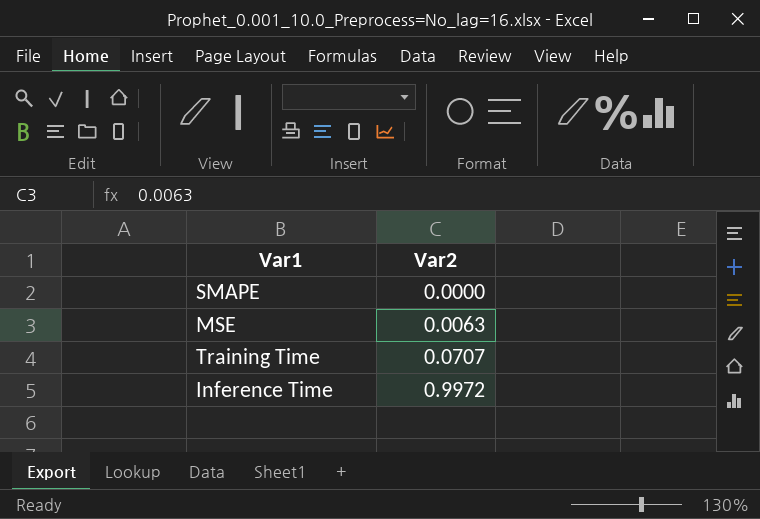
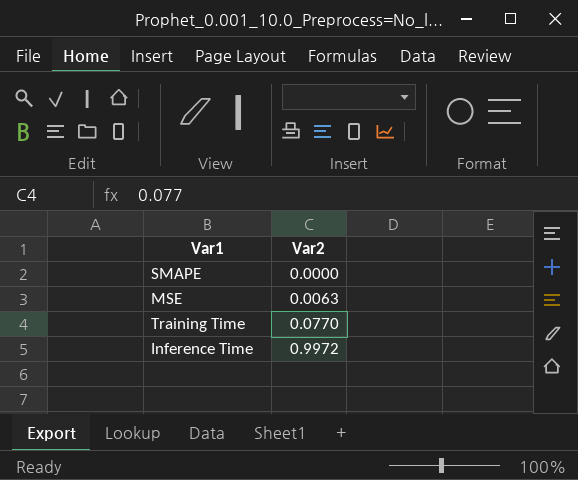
Training Time | Var2: 0.0707 -> 0.0770

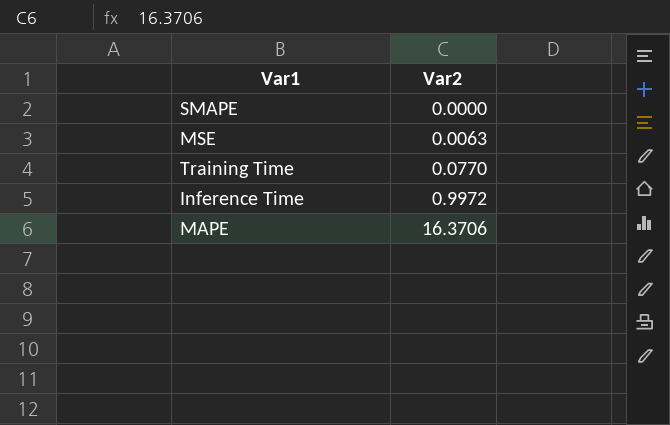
row MAPE: none -> 16.3706

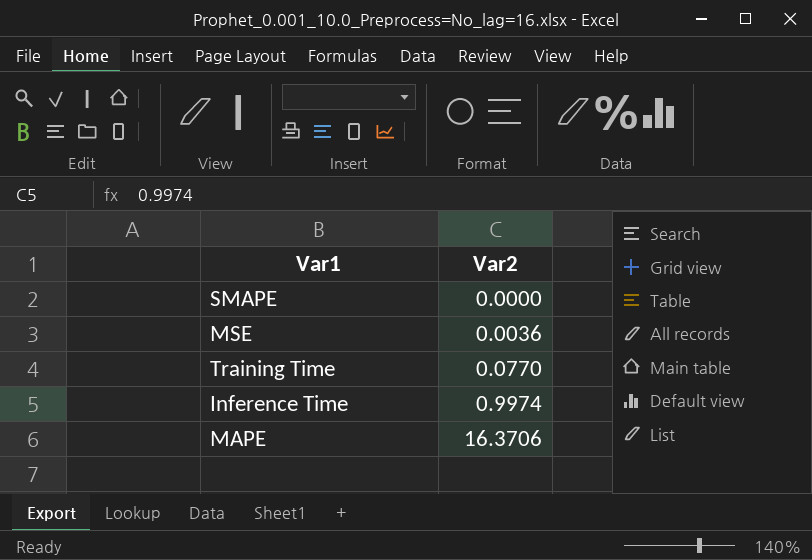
MSE | Var2: 0.0063 -> 0.0036
Inference Time | Var2: 0.9972 -> 0.9974

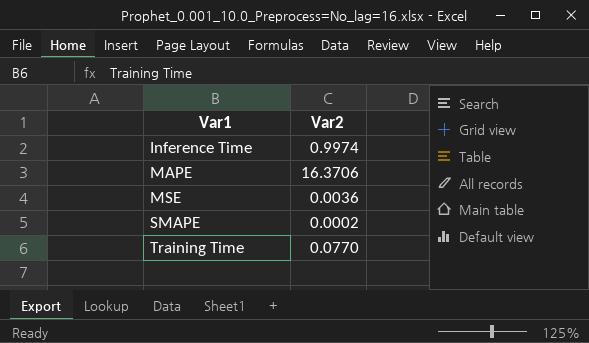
row order: Var2 ascending -> Var1 ascending
SMAPE | Var2: 0.0000 -> 0.0002

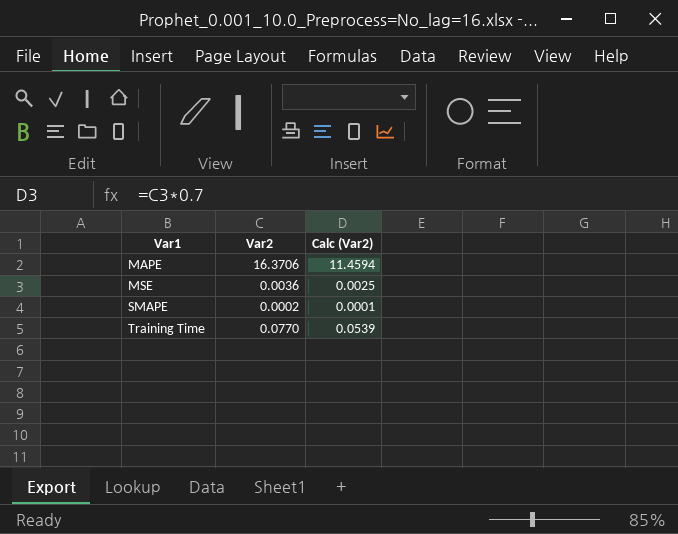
column Calc (Var2) | formula: none -> [Var2] * 0.7
row Inference Time: 0.9974 -> none

